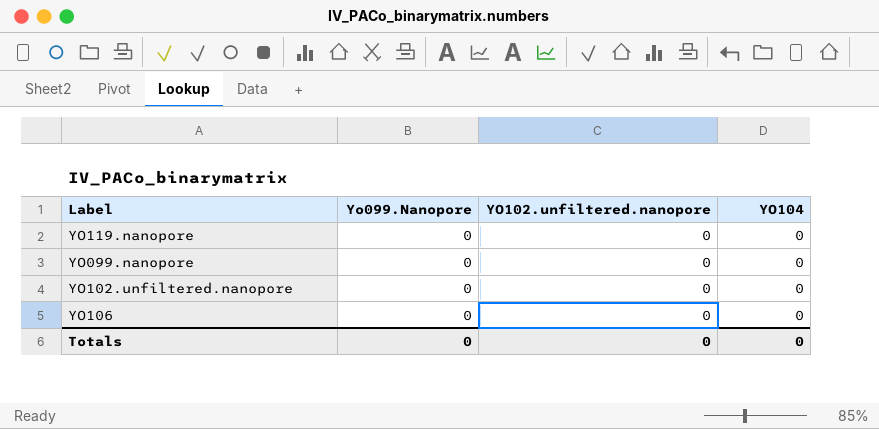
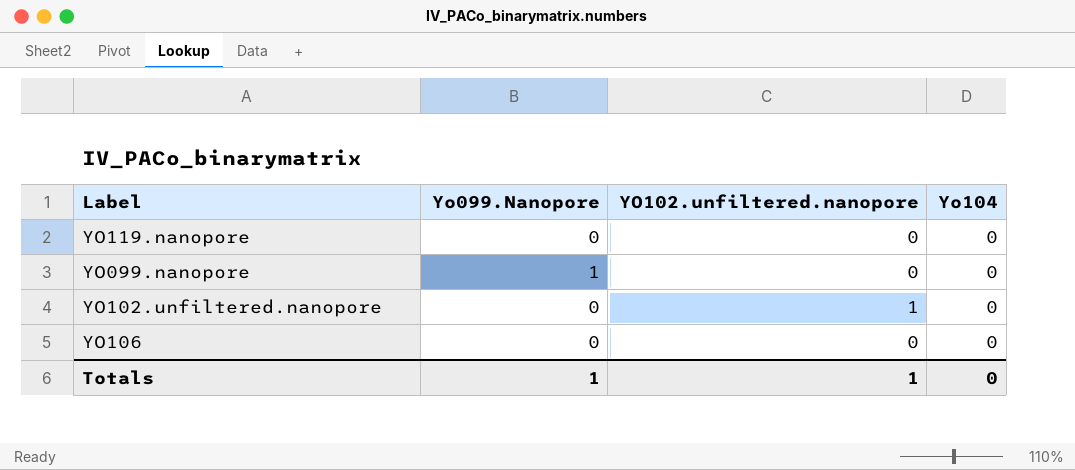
column name: YO104 -> Yo104
YO099.nanopore | Yo099.Nanopore: 0 -> 1
YO102.unfiltered.nanopore | YO102.unfiltered.nanopore: 0 -> 1
Totals | Yo099.Nanopore: 0 -> 1
Totals | YO102.unfiltered.nanopore: 0 -> 1

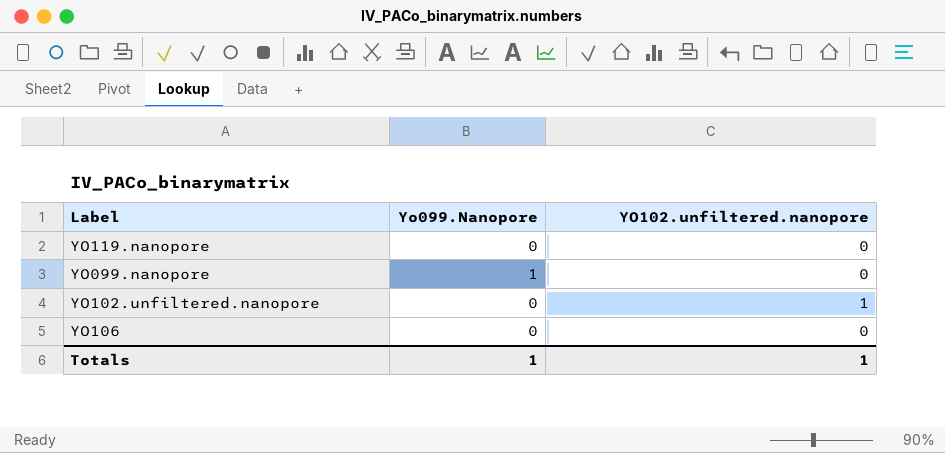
column Yo104 | position: 4 -> none

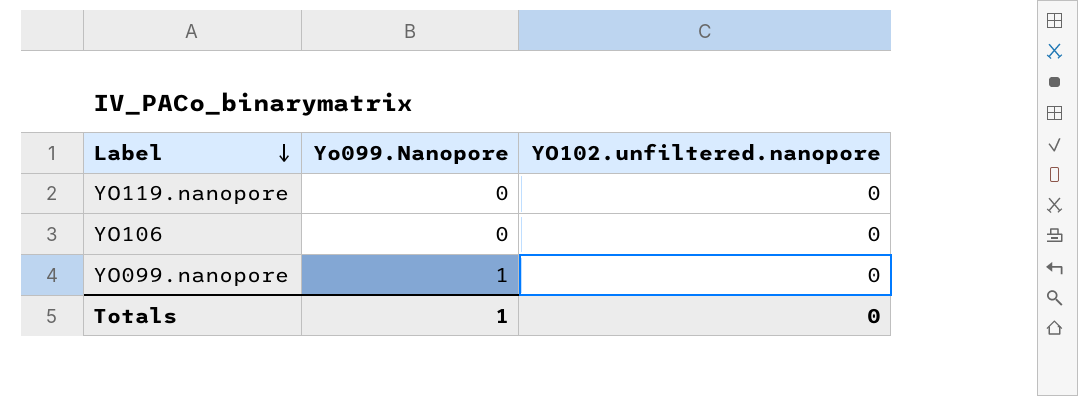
row order: none -> Label descending
row YO102.unfiltered.nanopore: 0 | 1 -> none
Totals | YO102.unfiltered.nanopore: 1 -> 0

